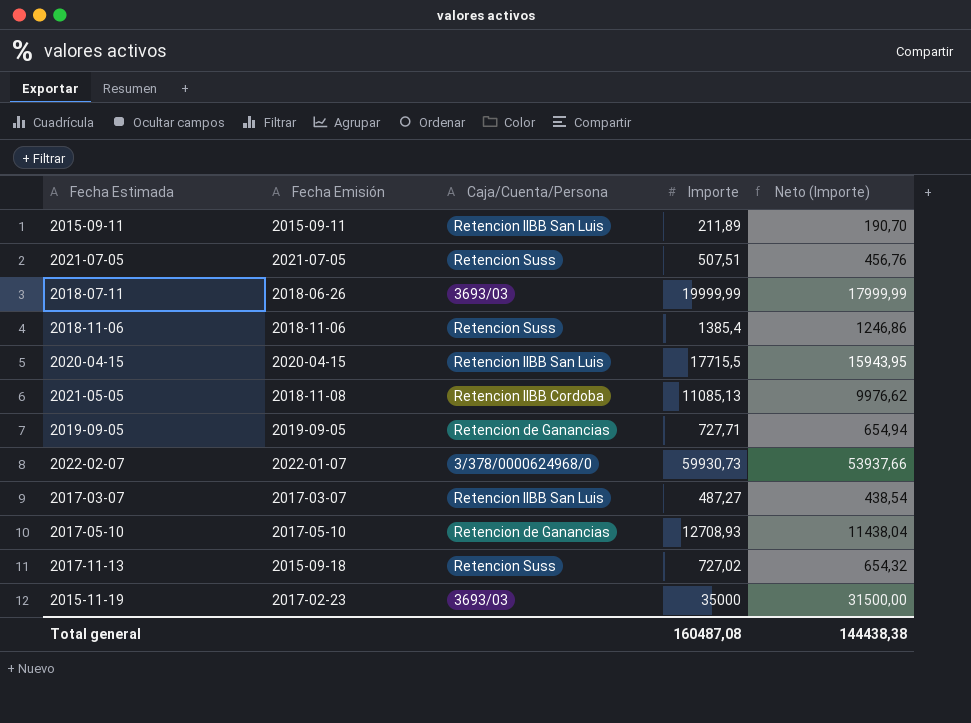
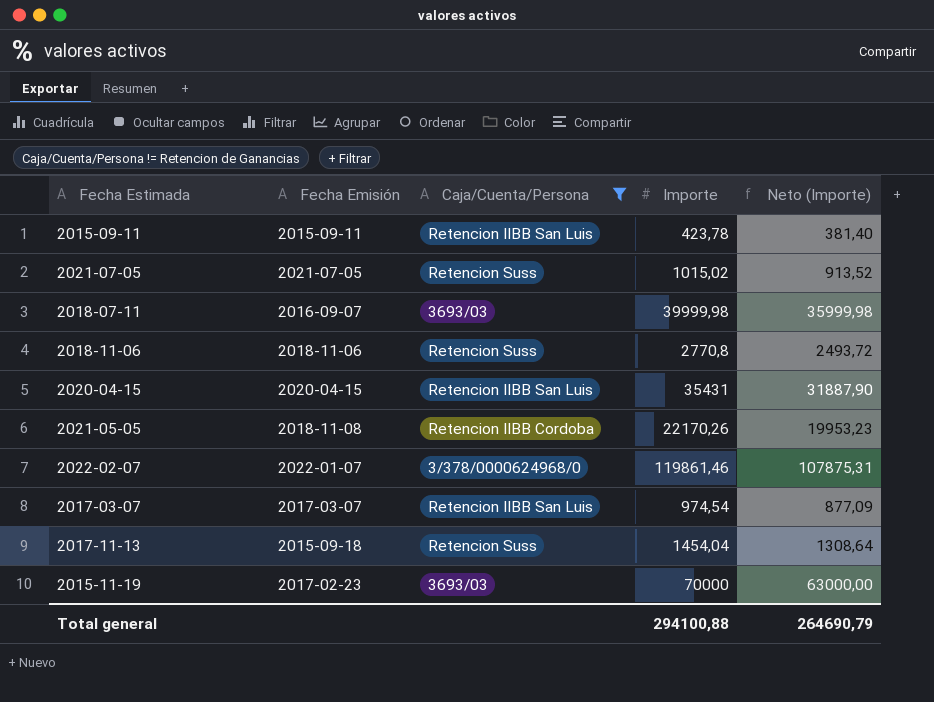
filter: none -> Caja/Cuenta/Persona != Retencion de Ganancias
2015-09-11 | Importe: 211,89 -> 423,78
2015-09-11 | Neto (Importe): 190,70 -> 381,40
2021-07-05 | Importe: 507,51 -> 1015,02
2021-07-05 | Neto (Importe): 456,76 -> 913,52
2018-07-11 | Fecha Emisión: 2018-06-26 -> 2016-09-07
2018-07-11 | Importe: 19999,99 -> 39999,98
2018-07-11 | Neto (Importe): 17999,99 -> 35999,98
2018-11-06 | Importe: 1385,4 -> 2770,8
2018-11-06 | Neto (Importe): 1246,86 -> 2493,72
2020-04-15 | Importe: 17715,5 -> 35431
2020-04-15 | Neto (Importe): 15943,95 -> 31887,90
2021-05-05 | Importe: 11085,13 -> 22170,26
2021-05-05 | Neto (Importe): 9976,62 -> 19953,23
2022-02-07 | Importe: 59930,73 -> 119861,46
2022-02-07 | Neto (Importe): 53937,66 -> 107875,31
2017-03-07 | Importe: 487,27 -> 974,54
2017-03-07 | Neto (Importe): 438,54 -> 877,09
2017-11-13 | Importe: 727,02 -> 1454,04
2017-11-13 | Neto (Importe): 654,32 -> 1308,64
2015-11-19 | Importe: 35000 -> 70000
2015-11-19 | Neto (Importe): 31500,00 -> 63000,00
Total general | Importe: 160487,08 -> 294100,88
Total general | Neto (Importe): 144438,38 -> 264690,79

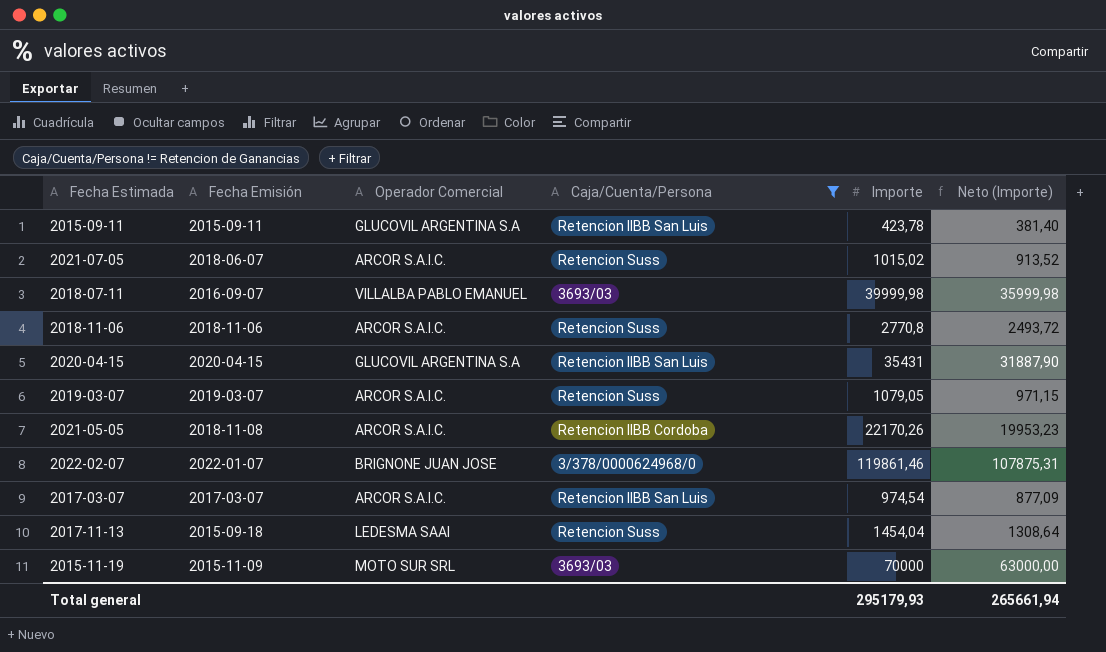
column Operador Comercial | position: none -> 3
2021-07-05 | Fecha Emisión: 2021-07-05 -> 2018-06-07
row 2019-03-07: none -> 2019-03-07 | ARCOR S.A.I.C. | Retencion Suss | 1079,05 | 971,15
2015-11-19 | Fecha Emisión: 2017-02-23 -> 2015-11-09
Total general | Importe: 294100,88 -> 295179,93
Total general | Neto (Importe): 264690,79 -> 265661,94

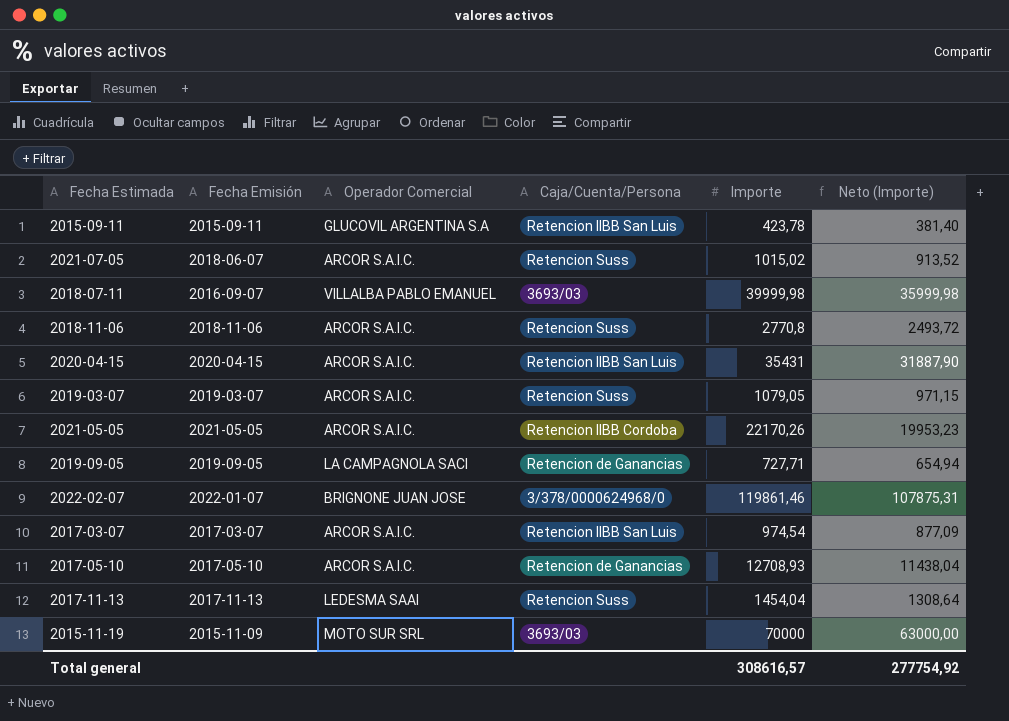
filter: Caja/Cuenta/Persona != Retencion de Ganancias -> none
2020-04-15 | Operador Comercial: GLUCOVIL ARGENTINA S.A -> ARCOR S.A.I.C.
2021-05-05 | Fecha Emisión: 2018-11-08 -> 2021-05-05
2017-11-13 | Fecha Emisión: 2015-09-18 -> 2017-11-13
Total general | Importe: 295179,93 -> 308616,57
Total general | Neto (Importe): 265661,94 -> 277754,92

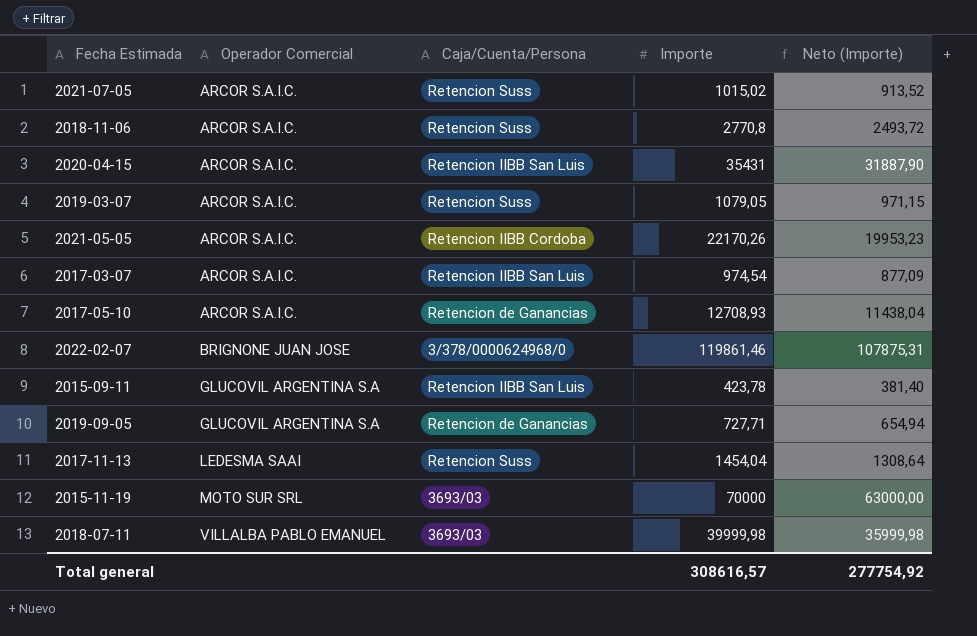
row order: none -> Operador Comercial ascending
column Fecha Emisión | position: 2 -> none
2019-09-05 | Operador Comercial: LA CAMPAGNOLA SACI -> GLUCOVIL ARGENTINA S.A

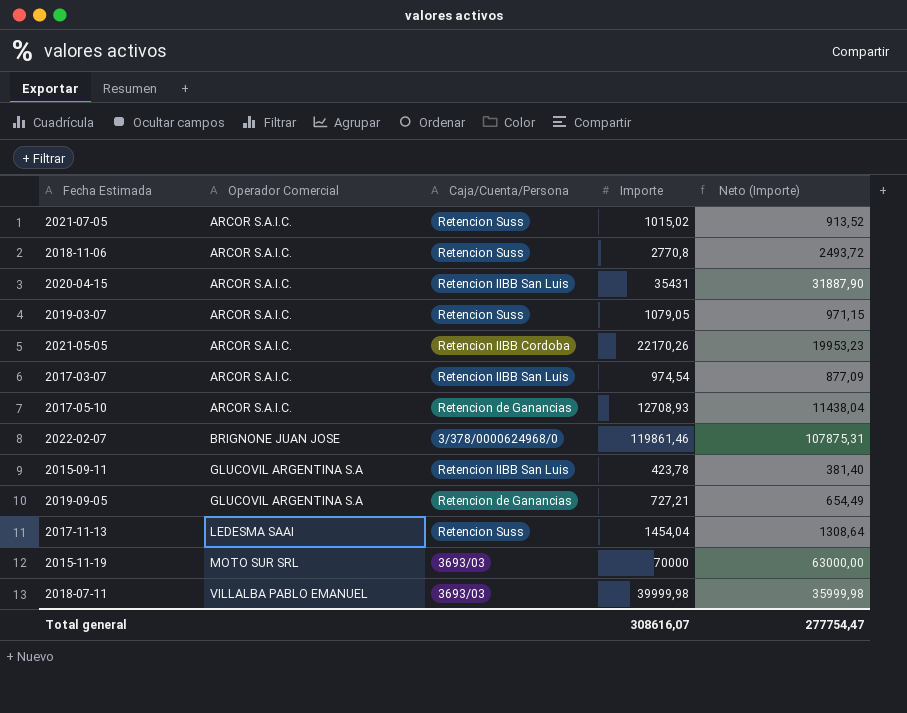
2019-09-05 | Importe: 727,71 -> 727,21
2019-09-05 | Neto (Importe): 654,94 -> 654,49
Total general | Importe: 308616,57 -> 308616,07
Total general | Neto (Importe): 277754,92 -> 277754,47

